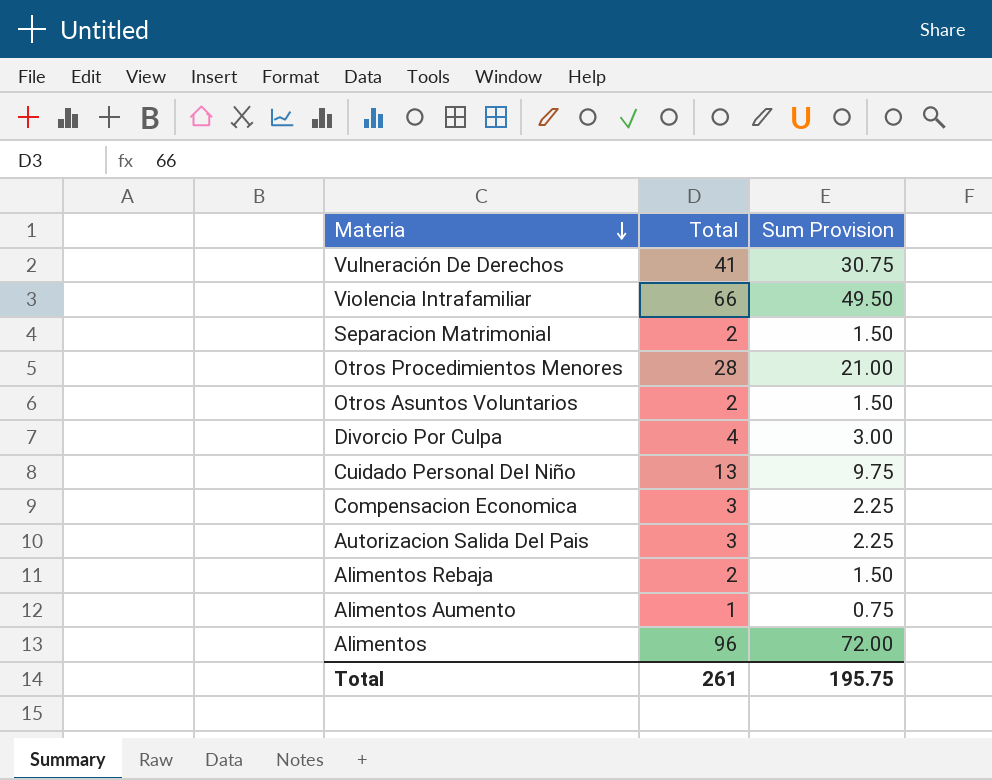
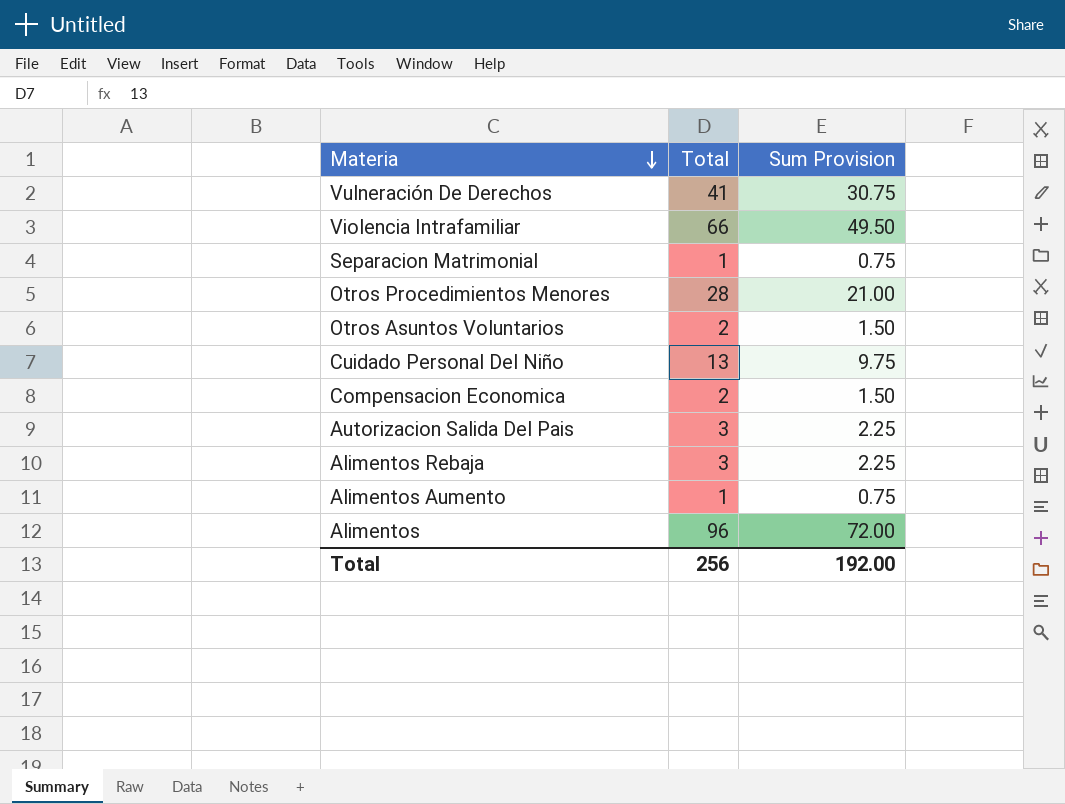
row Divorcio Por Culpa: 4 | 3.00 -> none
Separacion Matrimonial | Total: 2 -> 1
Separacion Matrimonial | Sum Provision: 1.50 -> 0.75
Compensacion Economica | Total: 3 -> 2
Compensacion Economica | Sum Provision: 2.25 -> 1.50
Alimentos Rebaja | Total: 2 -> 3
Alimentos Rebaja | Sum Provision: 1.50 -> 2.25
Total | Total: 261 -> 256
Total | Sum Provision: 195.75 -> 192.00

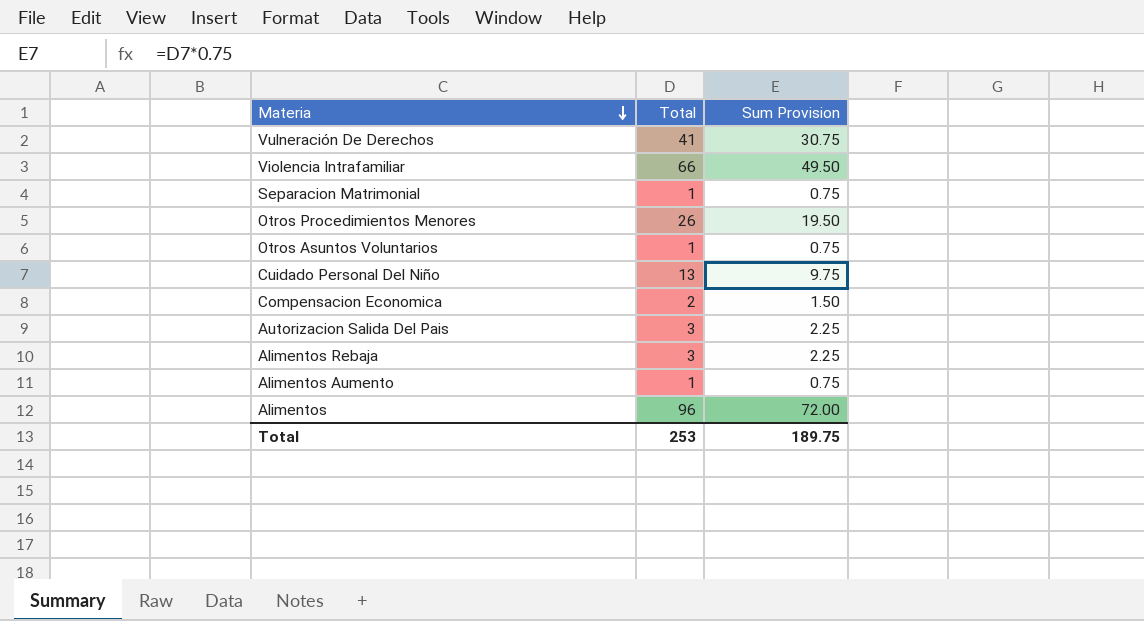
Otros Procedimientos Menores | Total: 28 -> 26
Otros Procedimientos Menores | Sum Provision: 21.00 -> 19.50
Otros Asuntos Voluntarios | Total: 2 -> 1
Otros Asuntos Voluntarios | Sum Provision: 1.50 -> 0.75
Total | Total: 256 -> 253
Total | Sum Provision: 192.00 -> 189.75

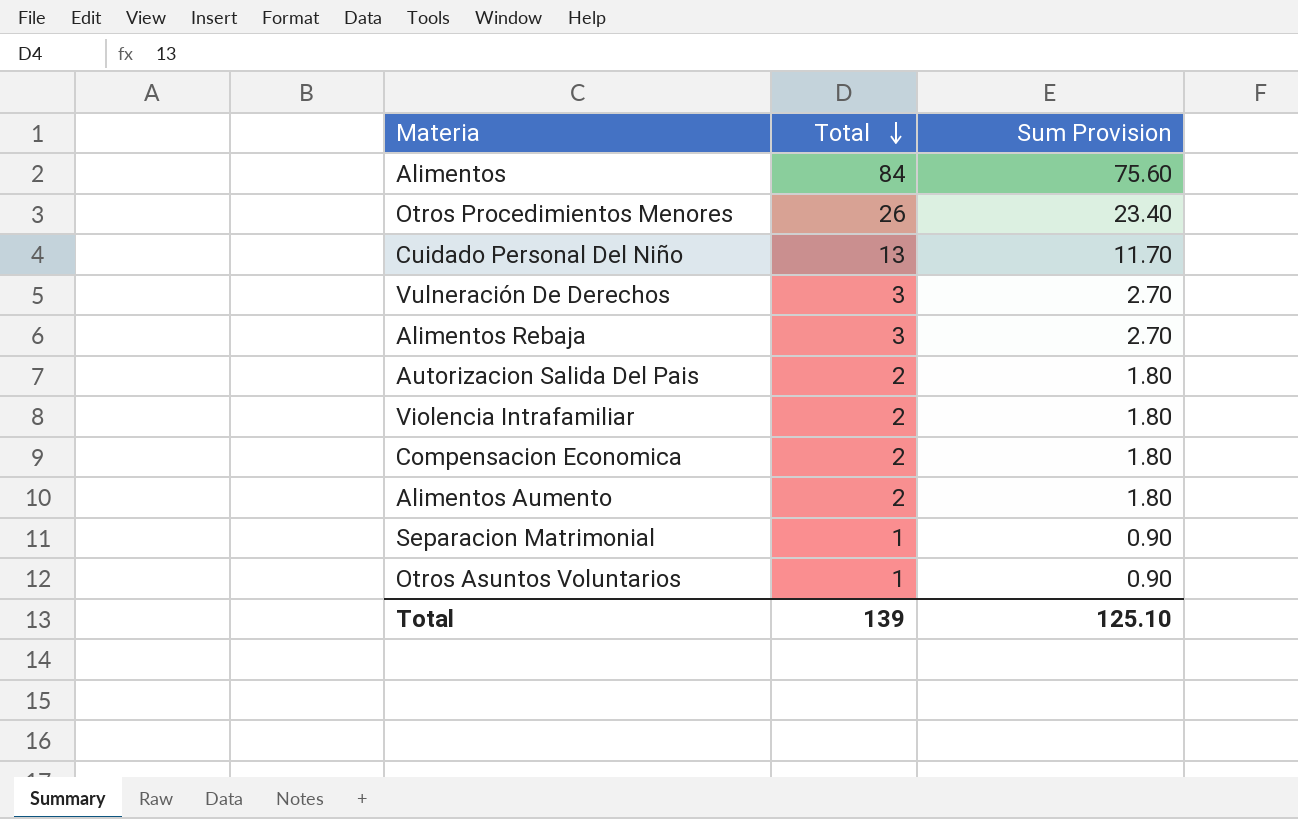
row order: Materia descending -> Total descending
column Sum Provision | formula: [Total] * 0.75 -> [Total] * 0.9
Alimentos | Total: 96 -> 84
Vulneración De Derechos | Total: 41 -> 3
Autorizacion Salida Del Pais | Total: 3 -> 2
Violencia Intrafamiliar | Total: 66 -> 2
Alimentos Aumento | Total: 1 -> 2
Total | Total: 253 -> 139
Total | Sum Provision: 189.75 -> 125.10

